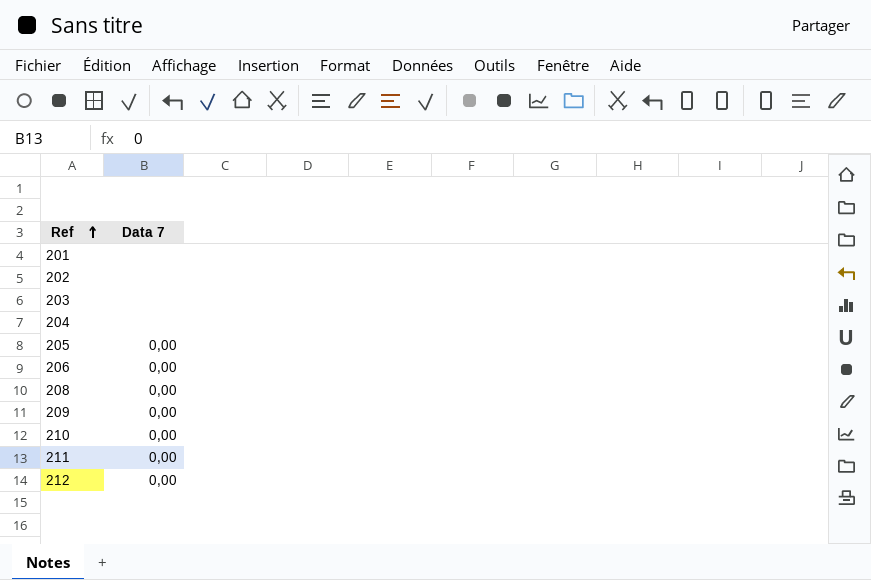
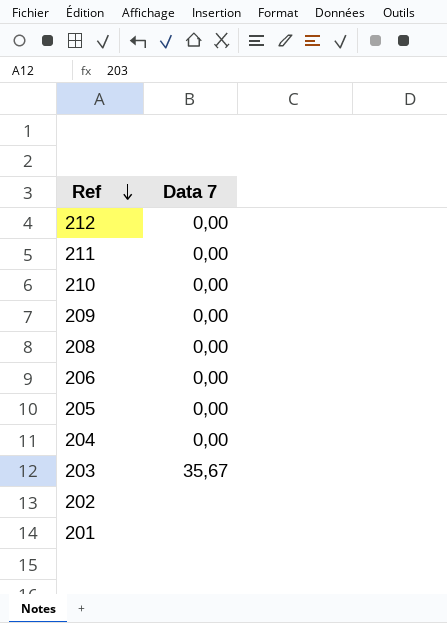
row order: Ref ascending -> Ref descending
204 | Data 7: none -> 0,00
203 | Data 7: none -> 35,67

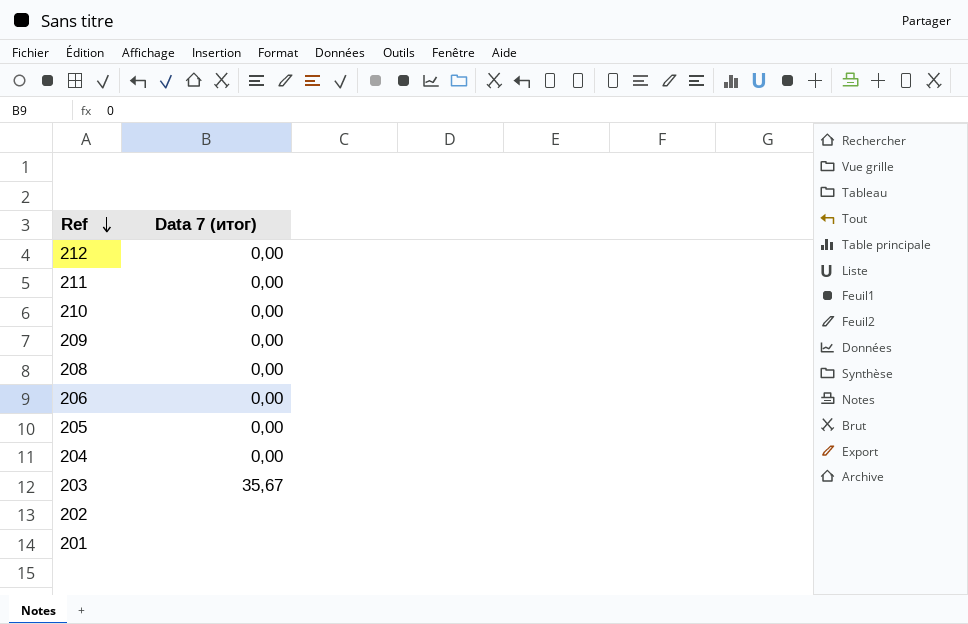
column name: Data 7 -> Data 7 (итог)

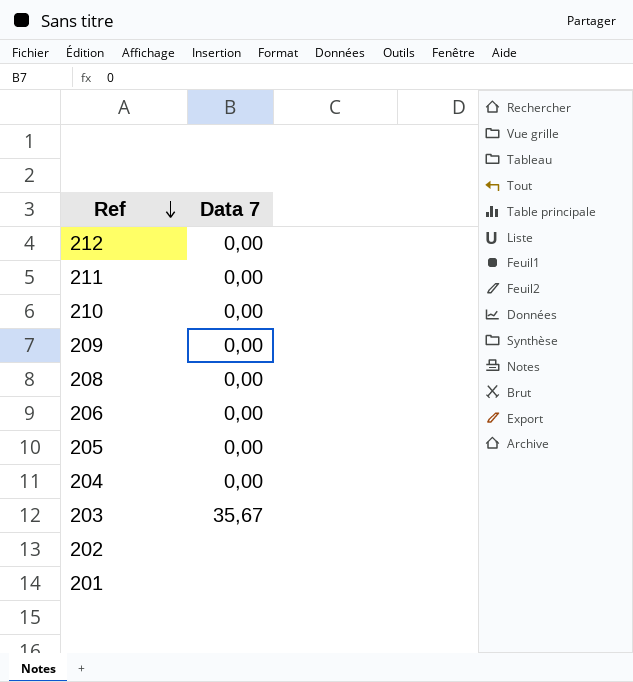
column name: Data 7 (итог) -> Data 7

